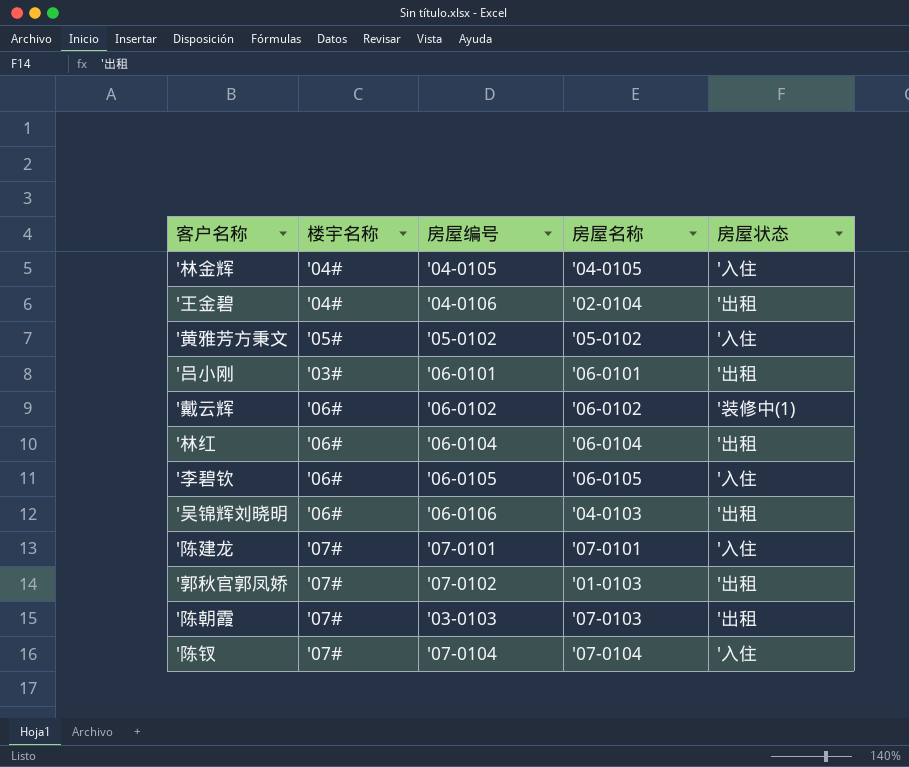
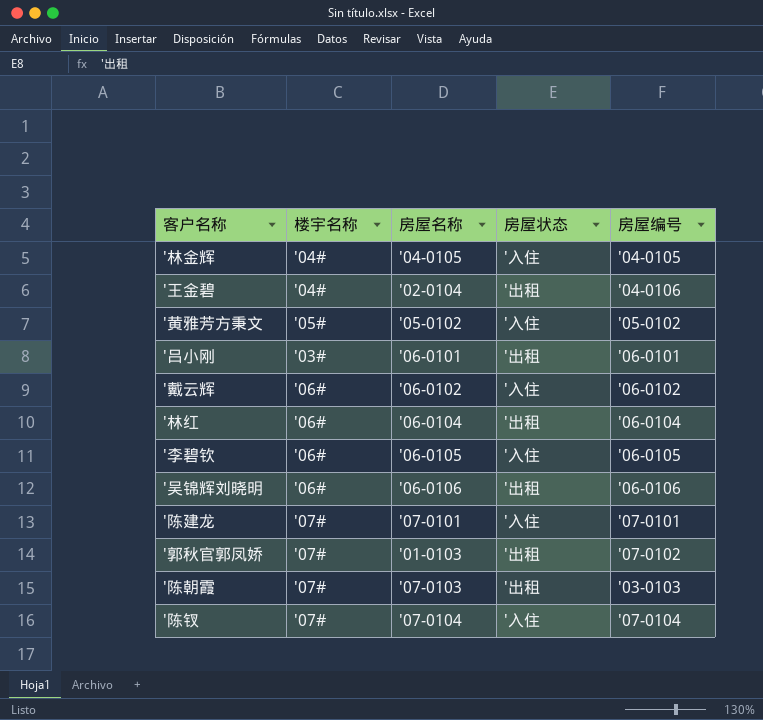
column 房屋编号 | position: 3 -> 5
'戴云辉 | 房屋状态: '装修中(1) -> '入住
'吴锦辉刘晓明 | 房屋名称: '04-0103 -> '06-0106

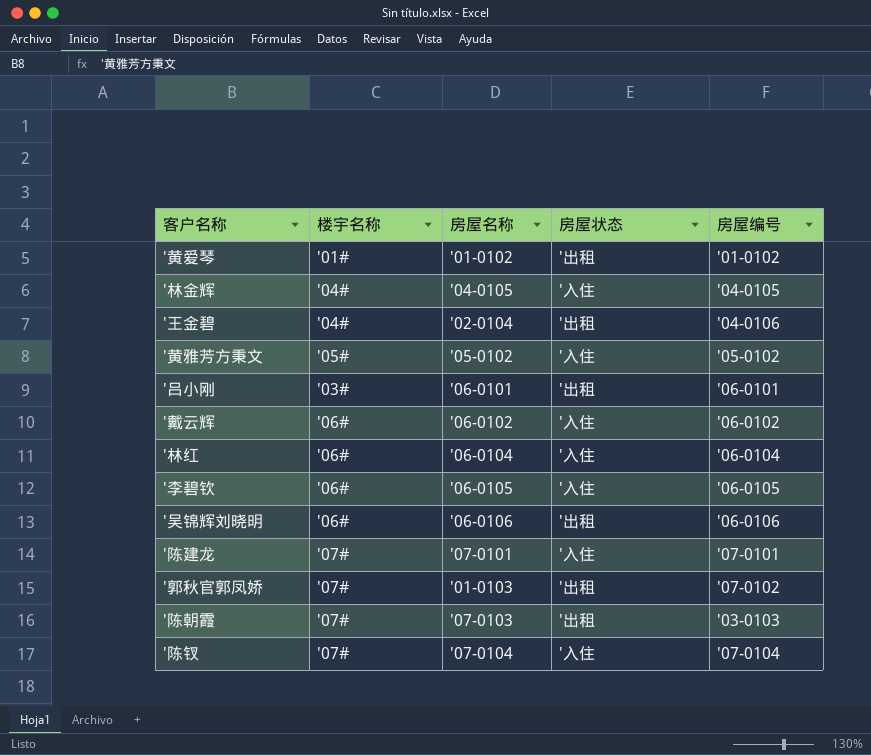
row '黄爱琴: none -> '01# | '01-0102 | '出租 | '01-0102
'林红 | 房屋状态: '出租 -> '入住

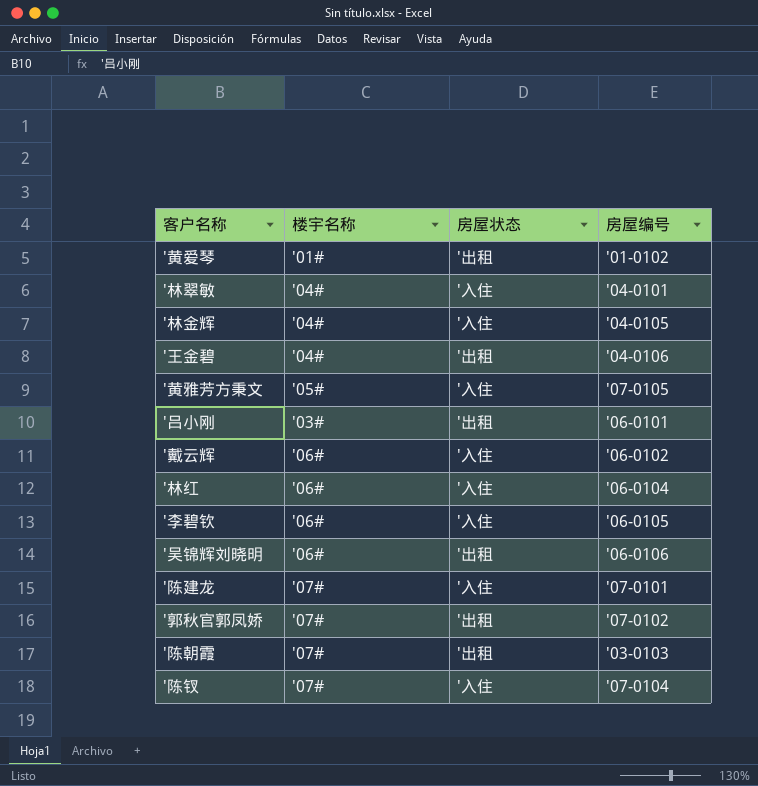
column 房屋名称 | position: 3 -> none
row '林翠敏: none -> '04# | '入住 | '04-0101
'黄雅芳方秉文 | 房屋编号: '05-0102 -> '07-0105

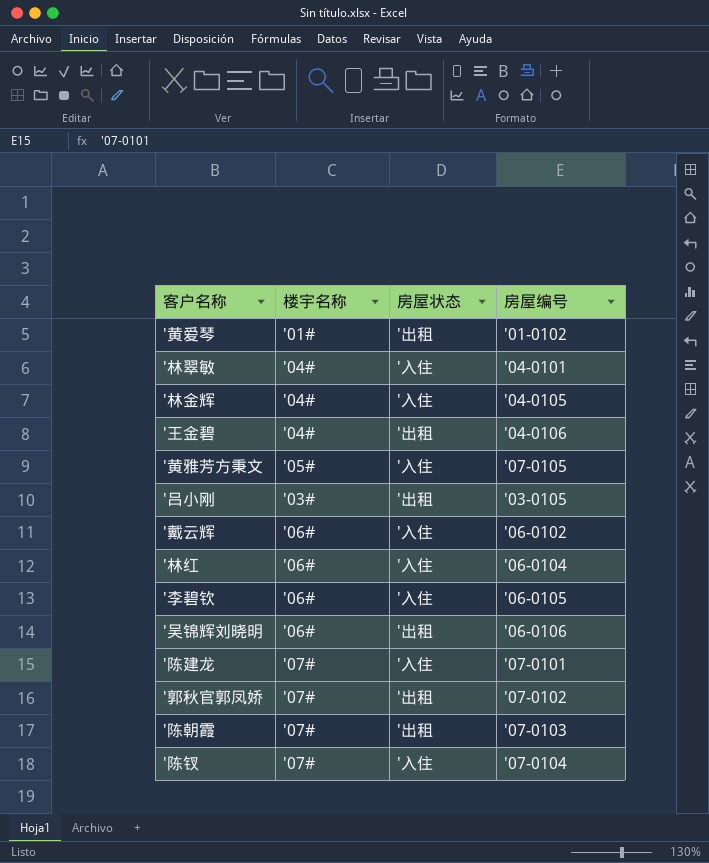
'吕小刚 | 房屋编号: '06-0101 -> '03-0105
'陈朝霞 | 房屋编号: '03-0103 -> '07-0103

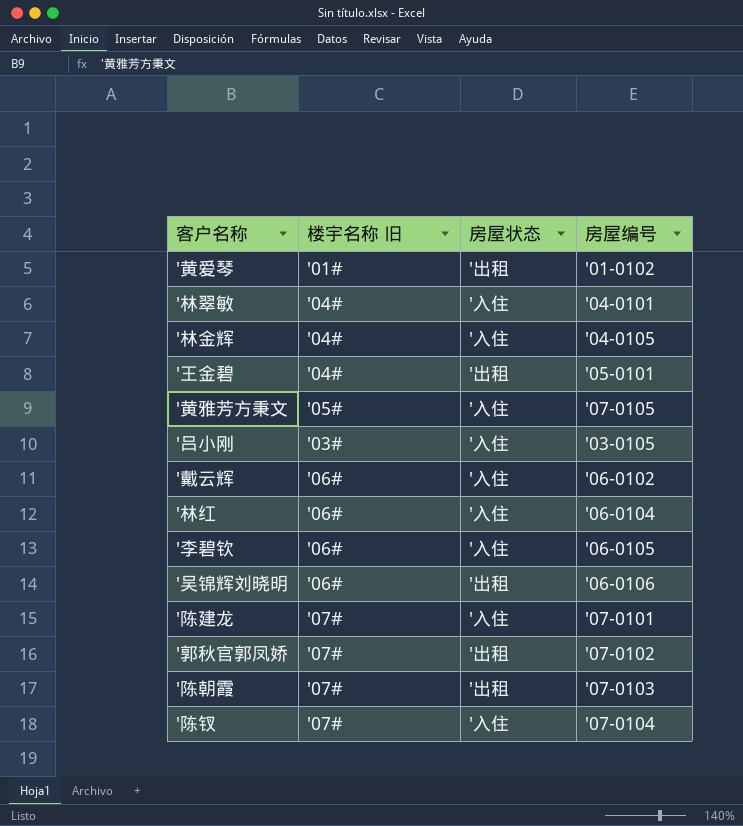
column name: 楼宇名称 -> 楼宇名称 旧
'王金碧 | 房屋编号: '04-0106 -> '05-0101
'吕小刚 | 房屋状态: '出租 -> '入住

